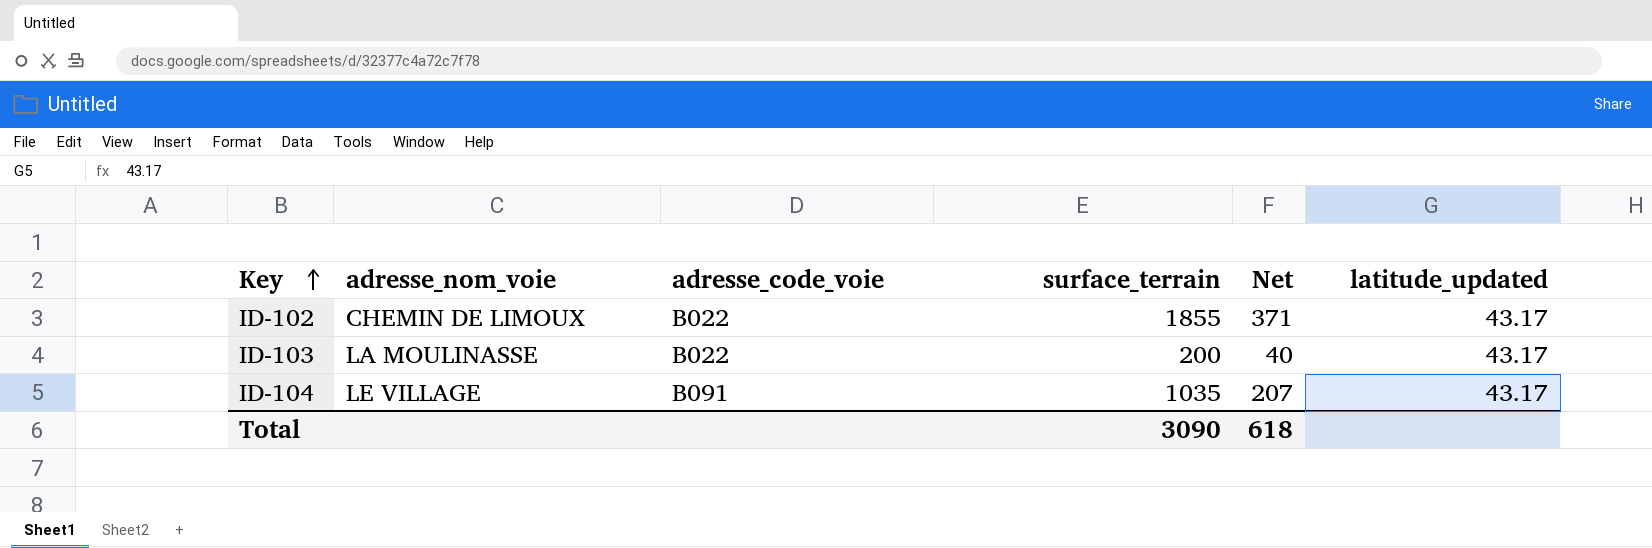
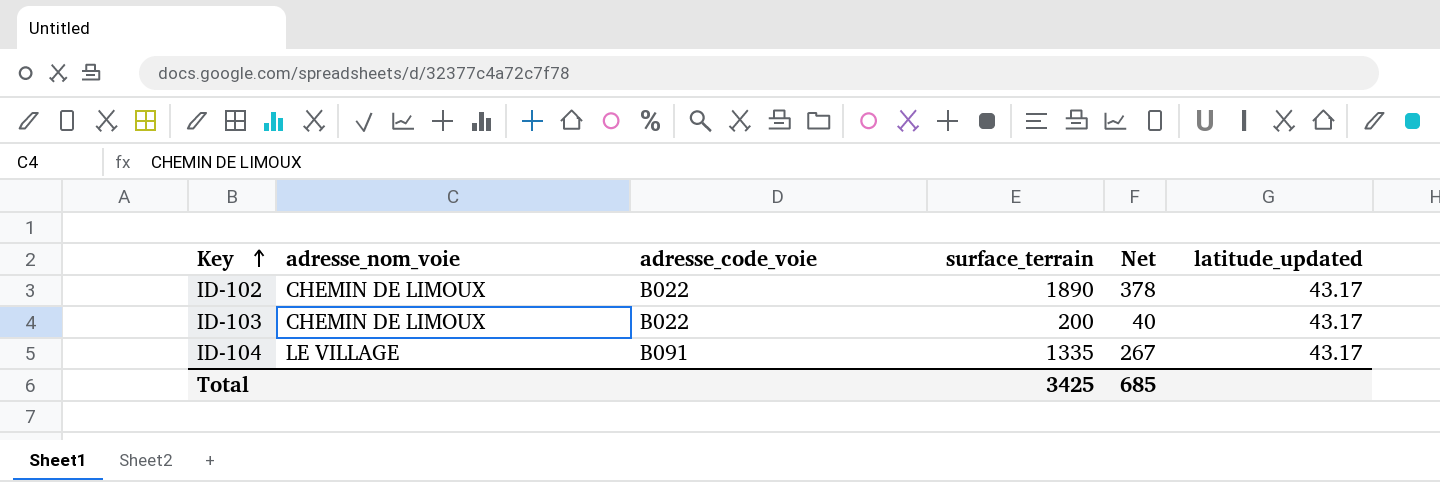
ID-102 | surface_terrain: 1855 -> 1890
ID-102 | Net: 371 -> 378
ID-103 | adresse_nom_voie: LA MOULINASSE -> CHEMIN DE LIMOUX
ID-104 | surface_terrain: 1035 -> 1335
ID-104 | Net: 207 -> 267
Total | surface_terrain: 3090 -> 3425
Total | Net: 618 -> 685

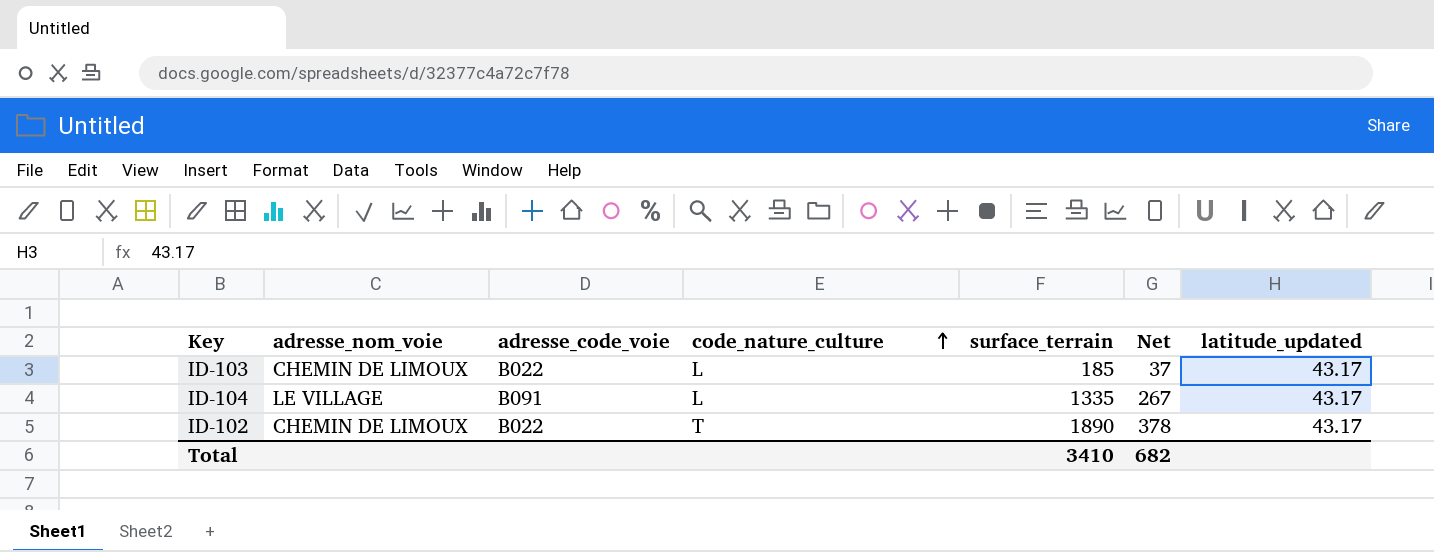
row order: Key ascending -> code_nature_culture ascending
column code_nature_culture | position: none -> 4
ID-103 | surface_terrain: 200 -> 185
ID-103 | Net: 40 -> 37
Total | surface_terrain: 3425 -> 3410
Total | Net: 685 -> 682

